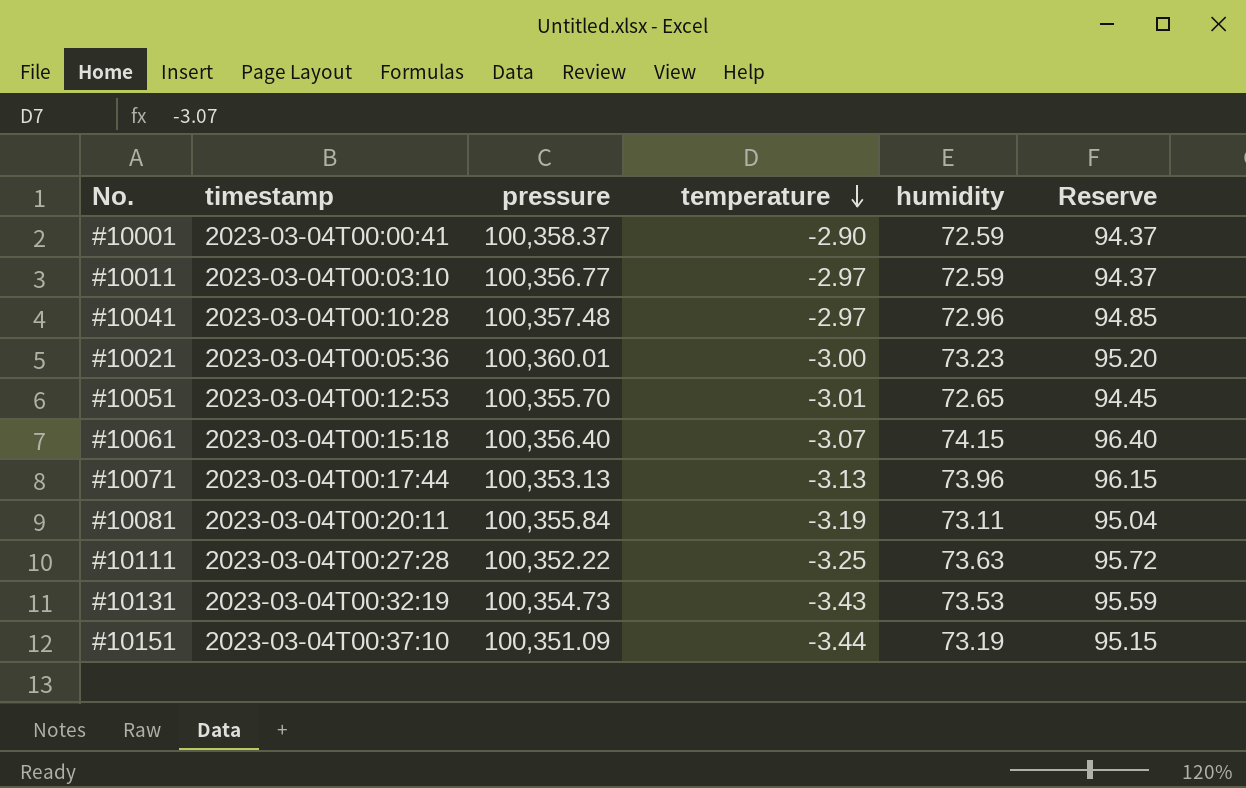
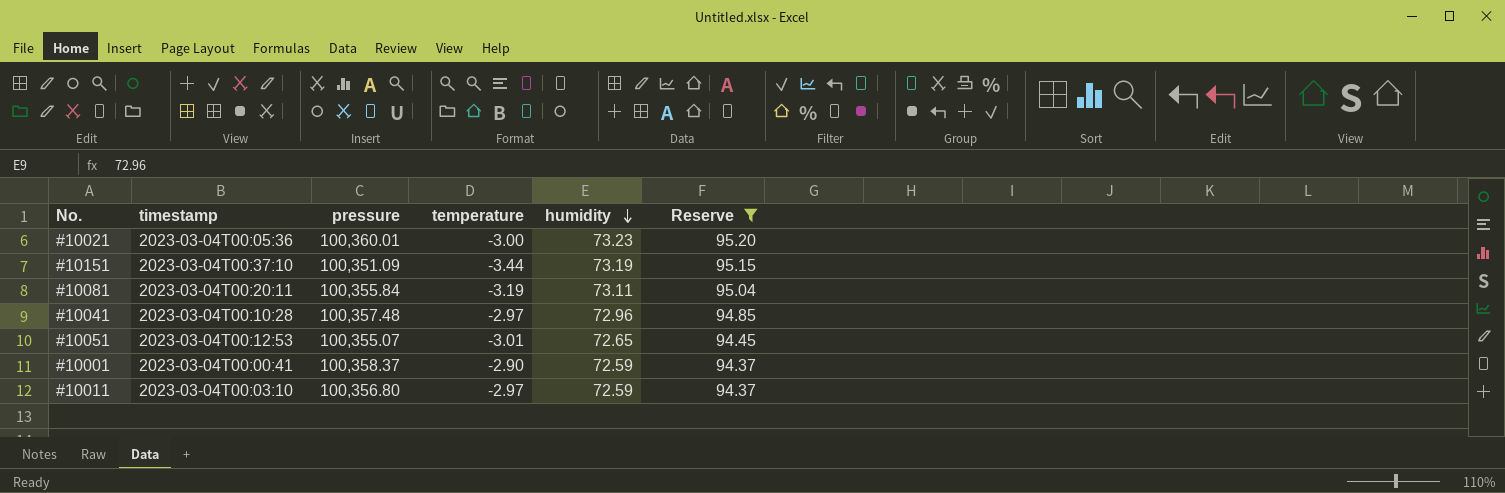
filter: none -> Reserve <= 95.20
row order: temperature descending -> humidity descending
#10051 | pressure: 100,355.70 -> 100,355.07
#10011 | pressure: 100,356.77 -> 100,356.80

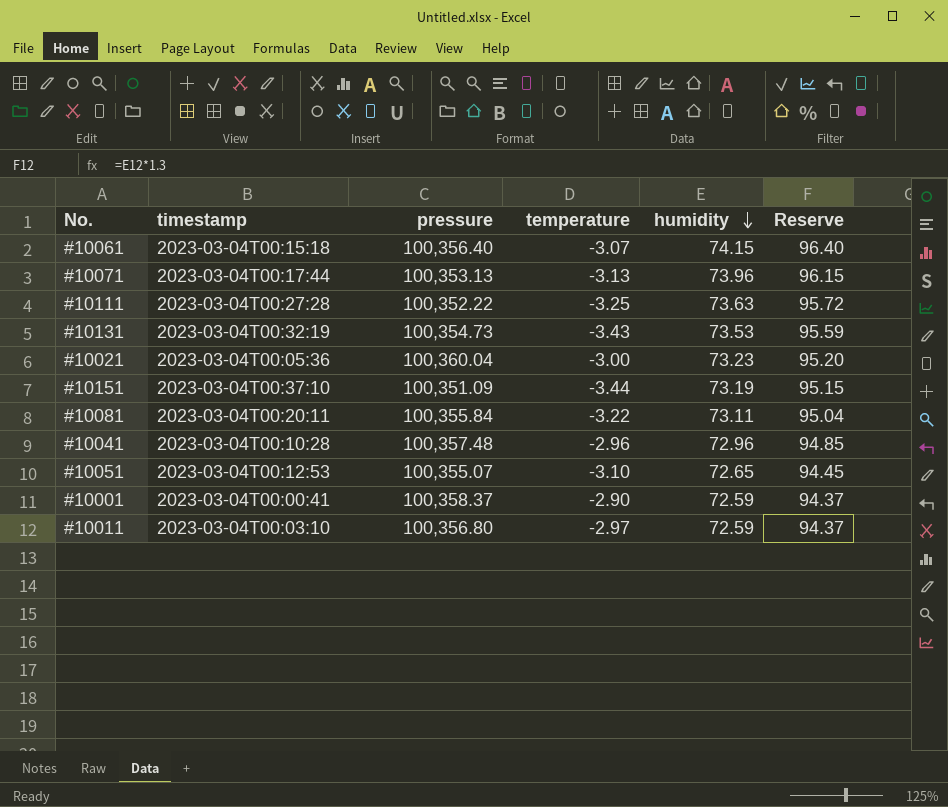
filter: Reserve <= 95.20 -> none
#10021 | pressure: 100,360.01 -> 100,360.04
#10081 | temperature: -3.19 -> -3.22
#10041 | temperature: -2.97 -> -2.96
#10051 | temperature: -3.01 -> -3.10

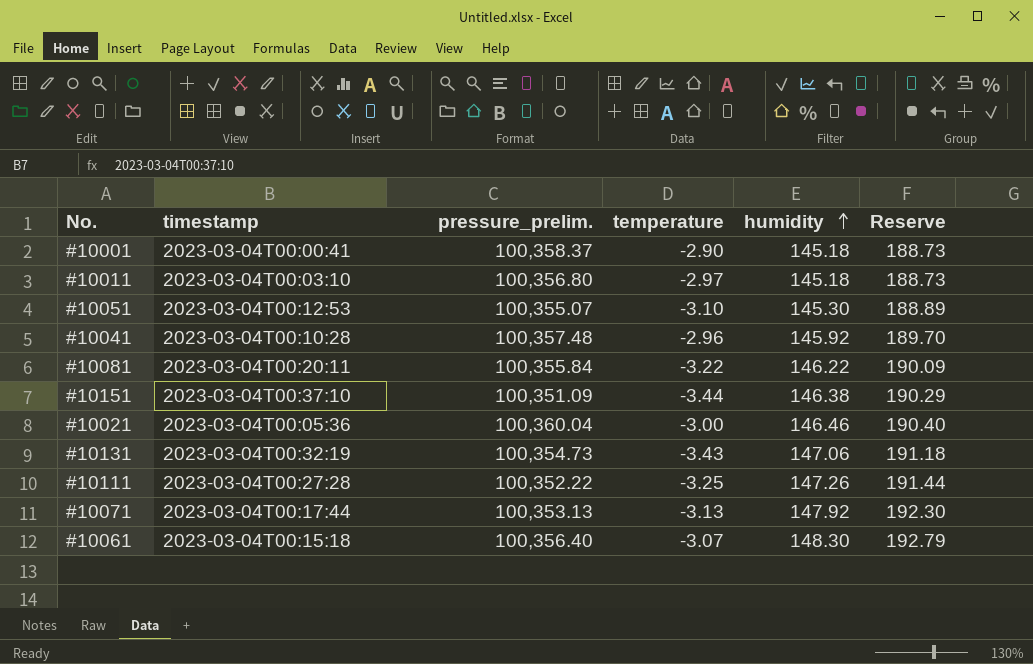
row order: humidity descending -> humidity ascending
column name: pressure -> pressure_prelim.
#10001 | humidity: 72.59 -> 145.18
#10001 | Reserve: 94.37 -> 188.73
#10011 | humidity: 72.59 -> 145.18
#10011 | Reserve: 94.37 -> 188.73
#10051 | humidity: 72.65 -> 145.30
#10051 | Reserve: 94.45 -> 188.89
#10041 | humidity: 72.96 -> 145.92
#10041 | Reserve: 94.85 -> 189.70
#10081 | humidity: 73.11 -> 146.22
#10081 | Reserve: 95.04 -> 190.09
#10151 | humidity: 73.19 -> 146.38
#10151 | Reserve: 95.15 -> 190.29
#10021 | humidity: 73.23 -> 146.46
#10021 | Reserve: 95.20 -> 190.40
#10131 | humidity: 73.53 -> 147.06
#10131 | Reserve: 95.59 -> 191.18
#10111 | humidity: 73.63 -> 147.26
#10111 | Reserve: 95.72 -> 191.44
#10071 | humidity: 73.96 -> 147.92
#10071 | Reserve: 96.15 -> 192.30
#10061 | humidity: 74.15 -> 148.30
#10061 | Reserve: 96.40 -> 192.79

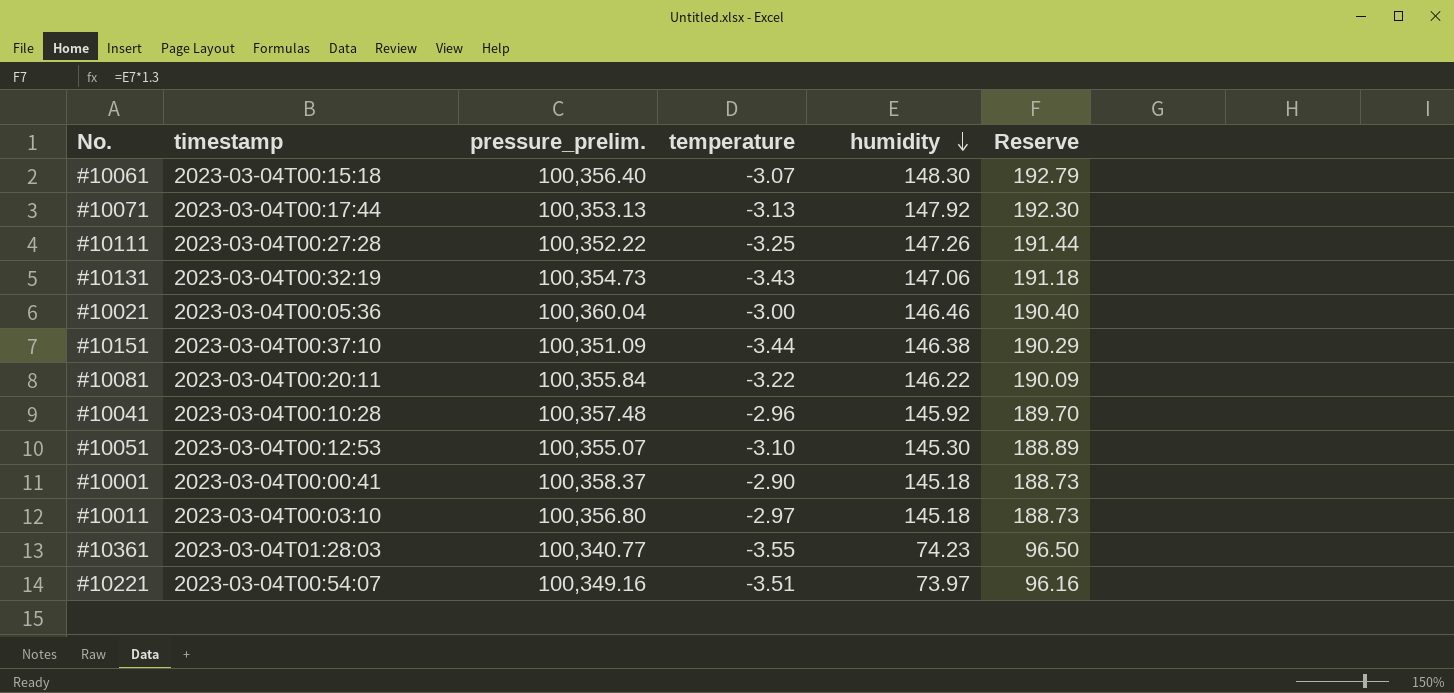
row order: humidity ascending -> humidity descending
row #10361: none -> 2023-03-04T01:28:03 | 100,340.77 | -3.55 | 74.23 | 96.50
row #10221: none -> 2023-03-04T00:54:07 | 100,349.16 | -3.51 | 73.97 | 96.16

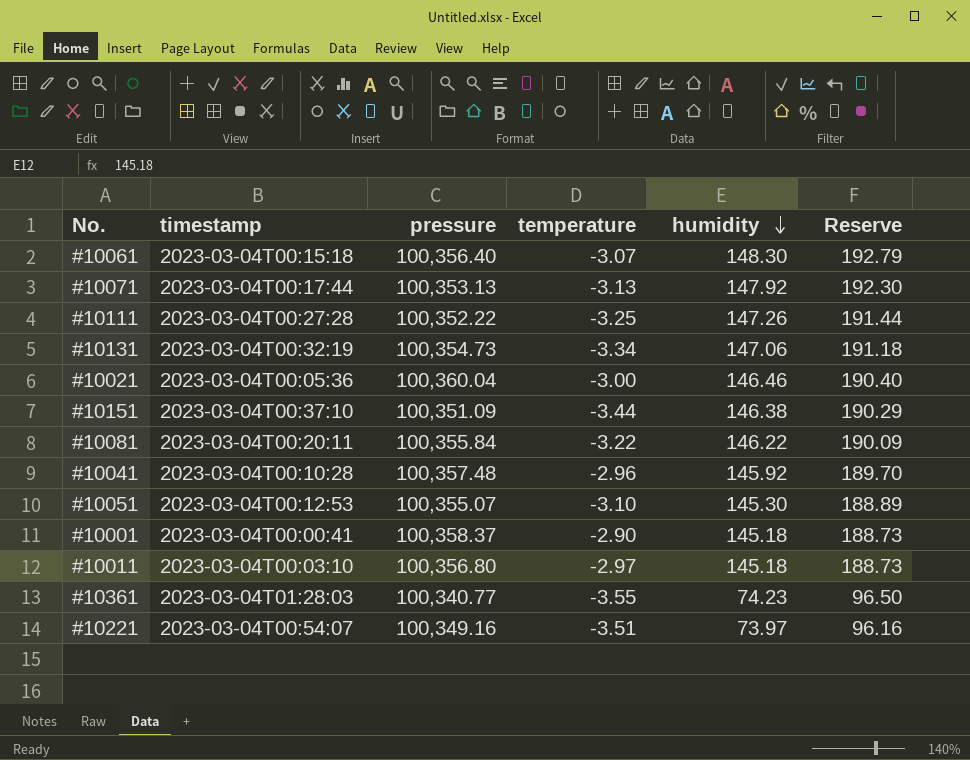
column name: pressure_prelim. -> pressure
#10131 | temperature: -3.43 -> -3.34

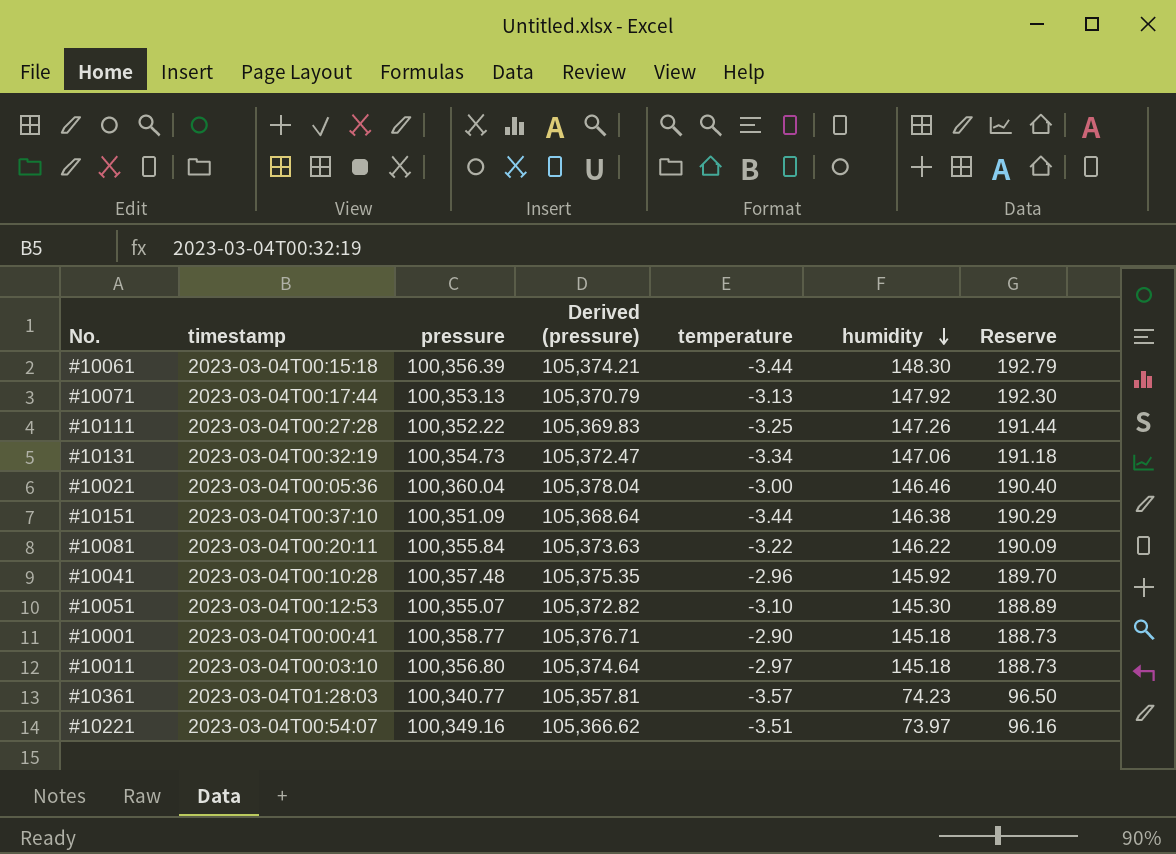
column Derived (pressure) | formula: none -> [pressure] * 1.05
#10061 | pressure: 100,356.40 -> 100,356.39
#10061 | temperature: -3.07 -> -3.44
#10001 | pressure: 100,358.37 -> 100,358.77
#10361 | temperature: -3.55 -> -3.57

